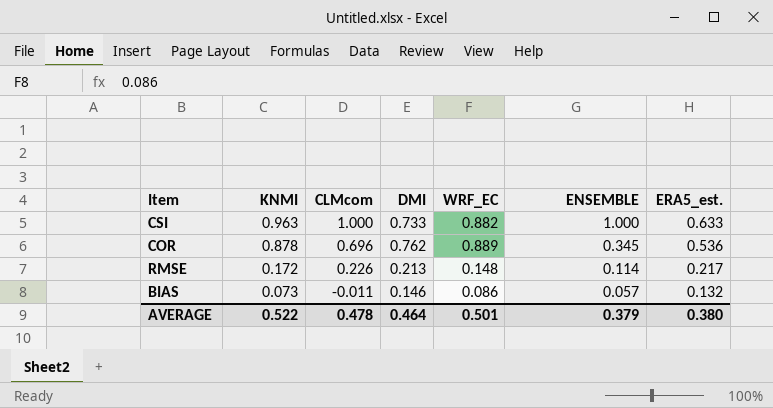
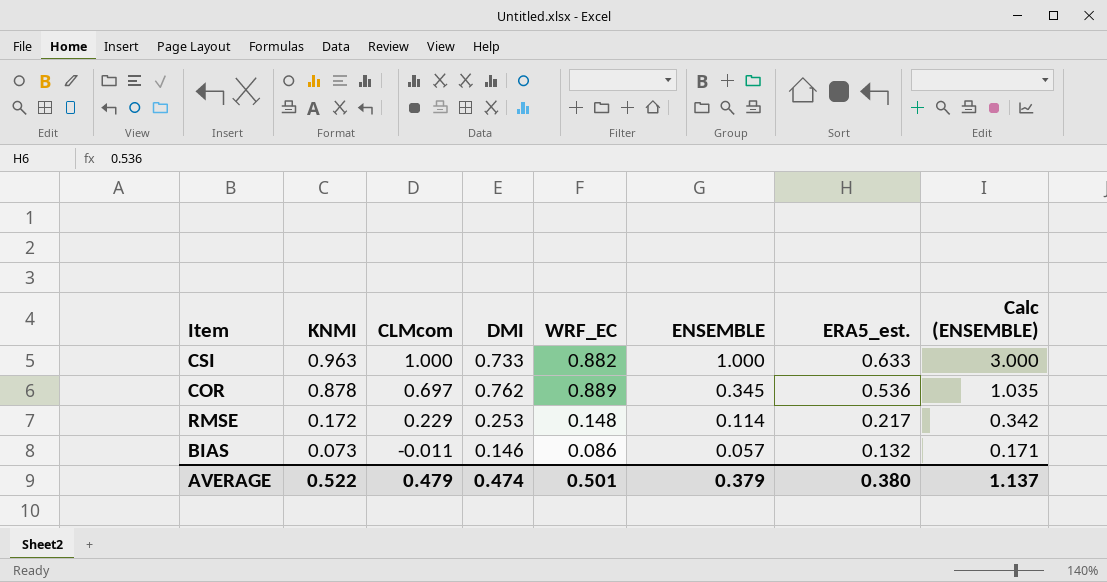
column Calc (ENSEMBLE) | formula: none -> [ENSEMBLE] * 3
COR | CLMcom: 0.696 -> 0.697
RMSE | CLMcom: 0.226 -> 0.229
RMSE | DMI: 0.213 -> 0.253
AVERAGE | CLMcom: 0.478 -> 0.479
AVERAGE | DMI: 0.464 -> 0.474

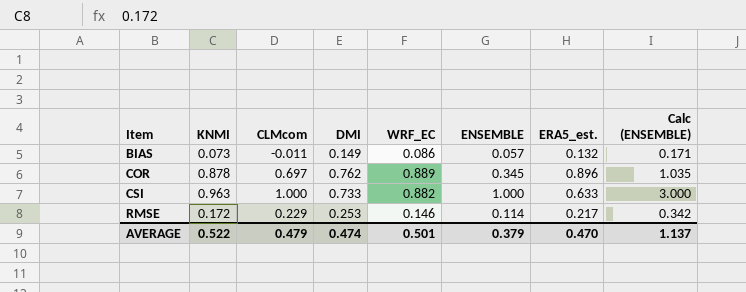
row order: KNMI descending -> Item ascending
BIAS | DMI: 0.146 -> 0.149
COR | ERA5_est.: 0.536 -> 0.896
RMSE | WRF_EC: 0.148 -> 0.146
AVERAGE | ERA5_est.: 0.380 -> 0.470

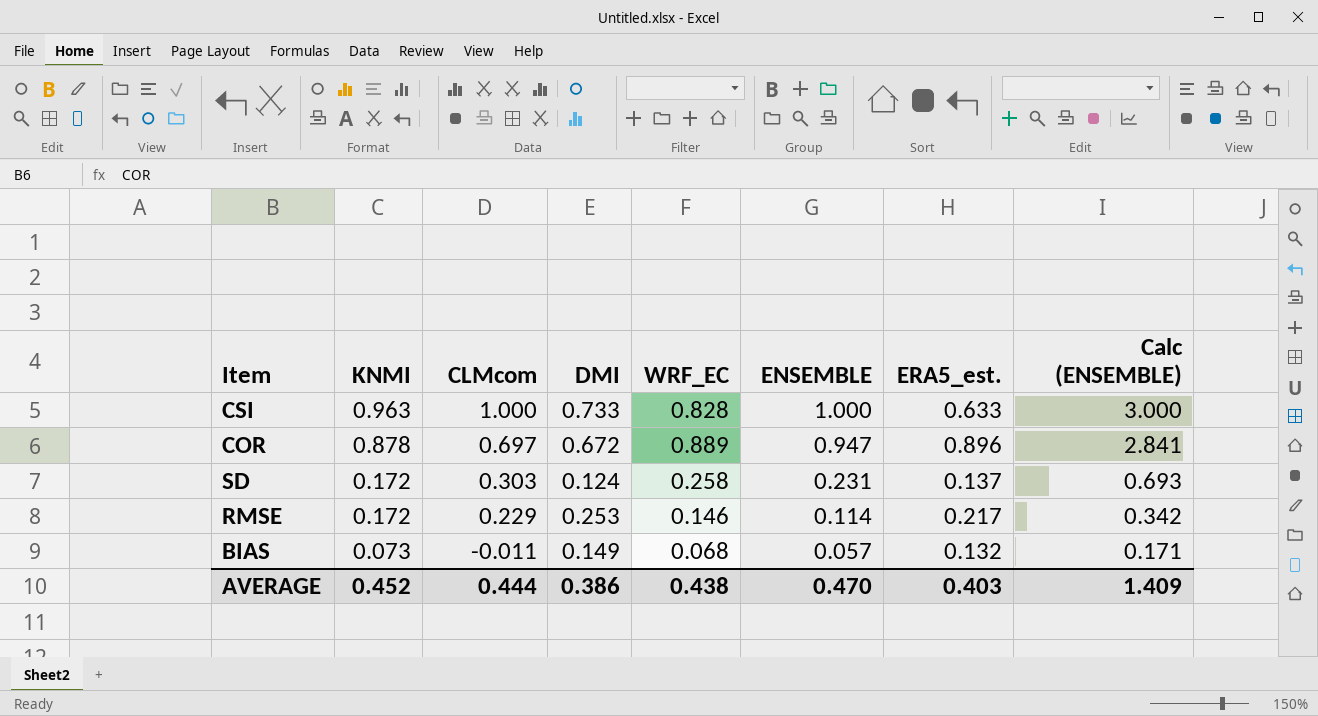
row order: Item ascending -> KNMI descending
CSI | WRF_EC: 0.882 -> 0.828
COR | DMI: 0.762 -> 0.672
COR | ENSEMBLE: 0.345 -> 0.947
COR | Calc (ENSEMBLE): 1.035 -> 2.841
row SD: none -> 0.172 | 0.303 | 0.124 | 0.258 | 0.231 | 0.137 | 0.693
BIAS | WRF_EC: 0.086 -> 0.068
AVERAGE | KNMI: 0.522 -> 0.452
AVERAGE | CLMcom: 0.479 -> 0.444
AVERAGE | DMI: 0.474 -> 0.386
AVERAGE | WRF_EC: 0.501 -> 0.438
AVERAGE | ENSEMBLE: 0.379 -> 0.470
AVERAGE | ERA5_est.: 0.470 -> 0.403
AVERAGE | Calc (ENSEMBLE): 1.137 -> 1.409

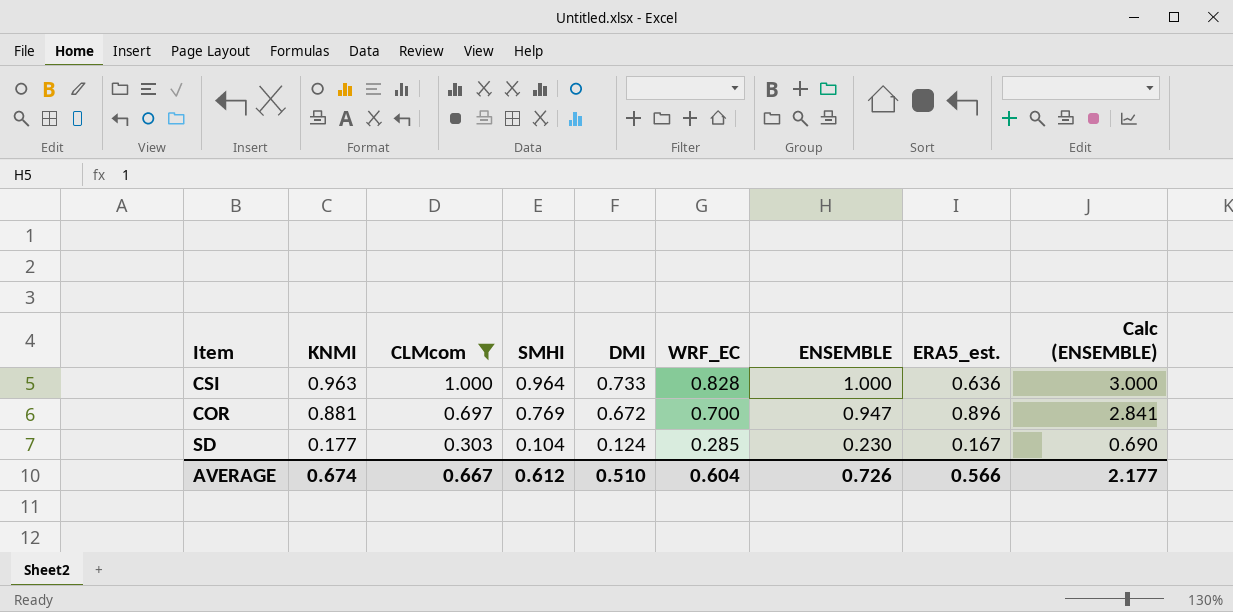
filter: none -> CLMcom >= 0.303
column SMHI | position: none -> 4
CSI | ERA5_est.: 0.633 -> 0.636
COR | KNMI: 0.878 -> 0.881
COR | WRF_EC: 0.889 -> 0.700
SD | KNMI: 0.172 -> 0.177
SD | WRF_EC: 0.258 -> 0.285
SD | ENSEMBLE: 0.231 -> 0.230
SD | ERA5_est.: 0.137 -> 0.167
SD | Calc (ENSEMBLE): 0.693 -> 0.690
AVERAGE | KNMI: 0.452 -> 0.674
AVERAGE | CLMcom: 0.444 -> 0.667
AVERAGE | DMI: 0.386 -> 0.510
AVERAGE | WRF_EC: 0.438 -> 0.604
AVERAGE | ENSEMBLE: 0.470 -> 0.726
AVERAGE | ERA5_est.: 0.403 -> 0.566
AVERAGE | Calc (ENSEMBLE): 1.409 -> 2.177

